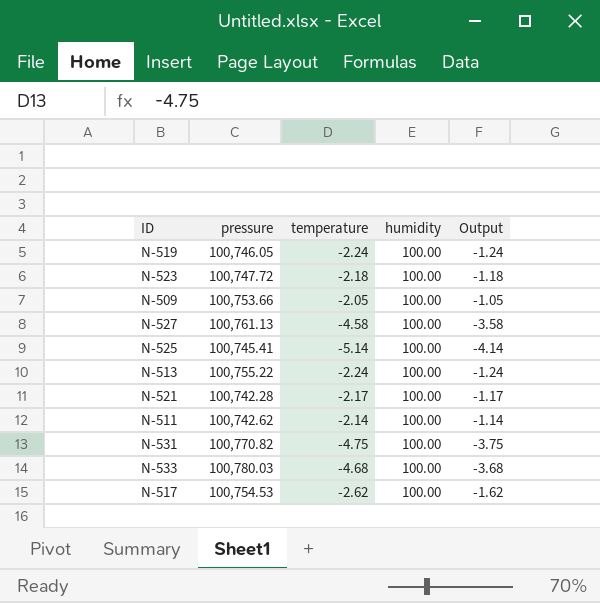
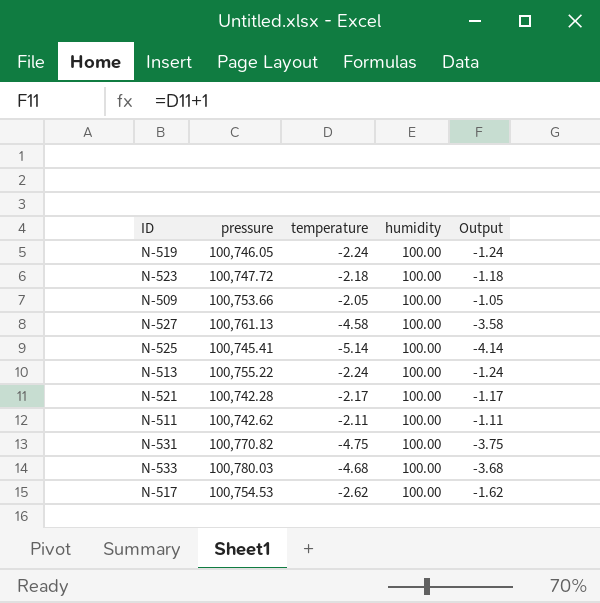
N-511 | temperature: -2.14 -> -2.11
N-511 | Output: -1.14 -> -1.11

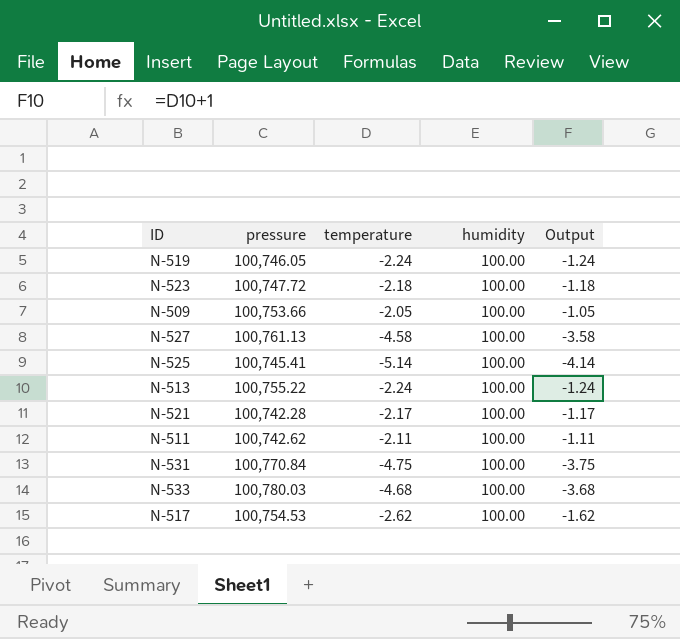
N-531 | pressure: 100,770.82 -> 100,770.84

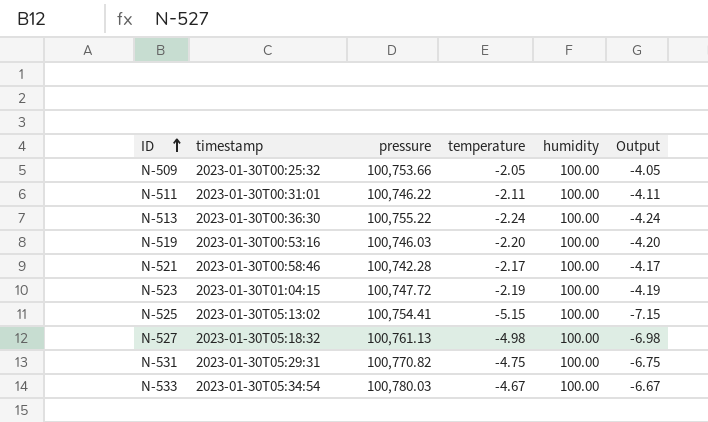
row order: none -> ID ascending
column timestamp | position: none -> 2
column Output | formula: [temperature] + 1 -> [temperature] - 2
row N-517: 100,754.53 | -2.62 | 100.00 | -1.62 -> none
N-511 | pressure: 100,742.62 -> 100,746.22
N-519 | pressure: 100,746.05 -> 100,746.03
N-519 | temperature: -2.24 -> -2.20
N-523 | temperature: -2.18 -> -2.19
N-525 | pressure: 100,745.41 -> 100,754.41
N-525 | temperature: -5.14 -> -5.15
N-527 | temperature: -4.58 -> -4.98
N-531 | pressure: 100,770.84 -> 100,770.82
N-533 | temperature: -4.68 -> -4.67

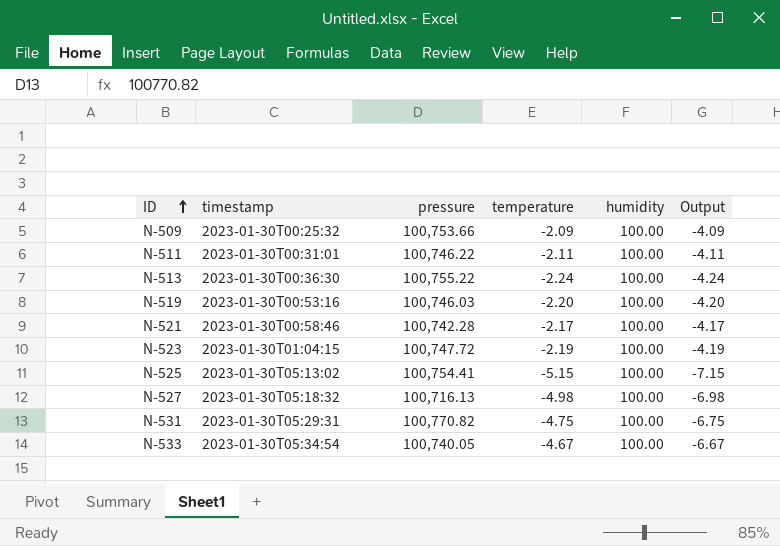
N-509 | temperature: -2.05 -> -2.09
N-509 | Output: -4.05 -> -4.09
N-527 | pressure: 100,761.13 -> 100,716.13
N-533 | pressure: 100,780.03 -> 100,740.05

